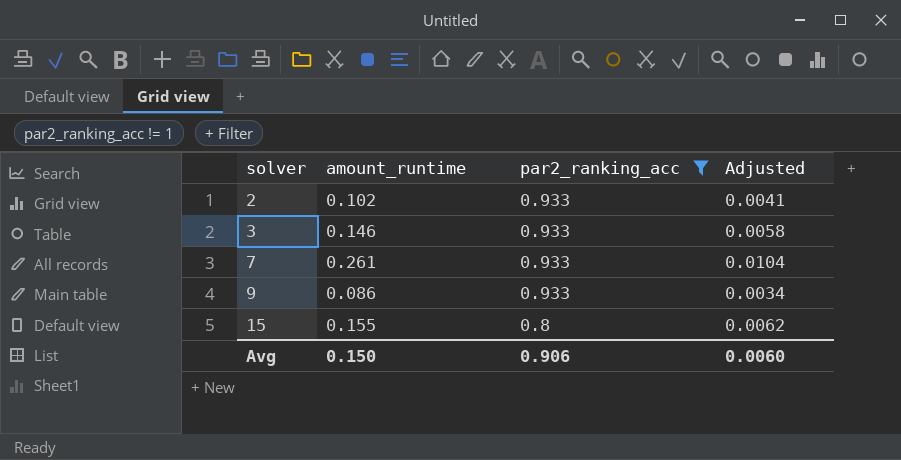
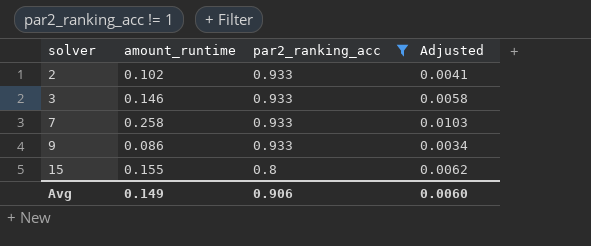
7 | amount_runtime: 0.261 -> 0.258
7 | Adjusted: 0.0104 -> 0.0103
Avg | amount_runtime: 0.150 -> 0.149

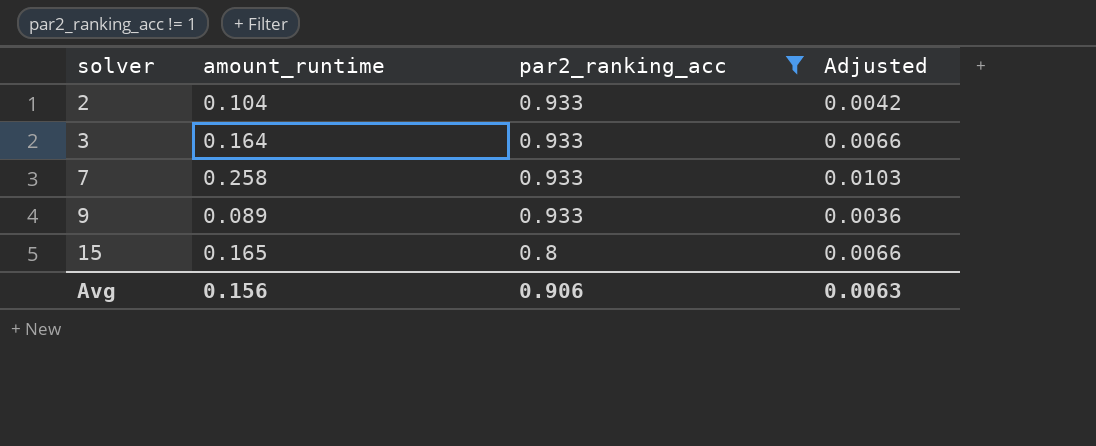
2 | amount_runtime: 0.102 -> 0.104
2 | Adjusted: 0.0041 -> 0.0042
3 | amount_runtime: 0.146 -> 0.164
3 | Adjusted: 0.0058 -> 0.0066
9 | amount_runtime: 0.086 -> 0.089
9 | Adjusted: 0.0034 -> 0.0036
15 | amount_runtime: 0.155 -> 0.165
15 | Adjusted: 0.0062 -> 0.0066
Avg | amount_runtime: 0.149 -> 0.156
Avg | Adjusted: 0.0060 -> 0.0063

